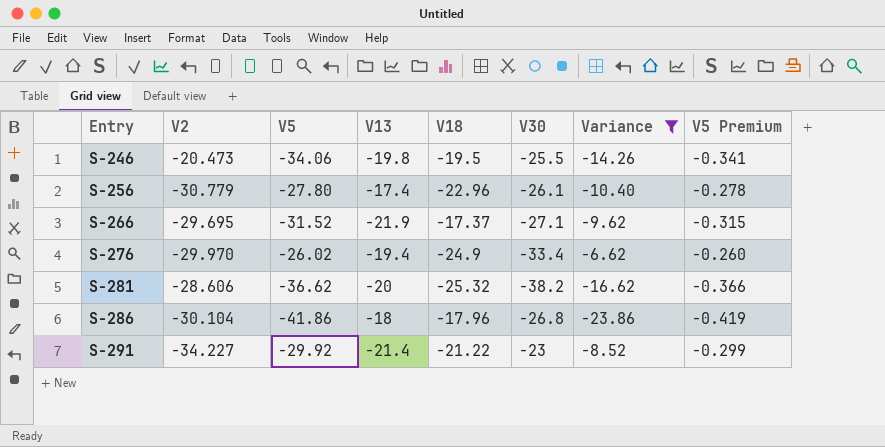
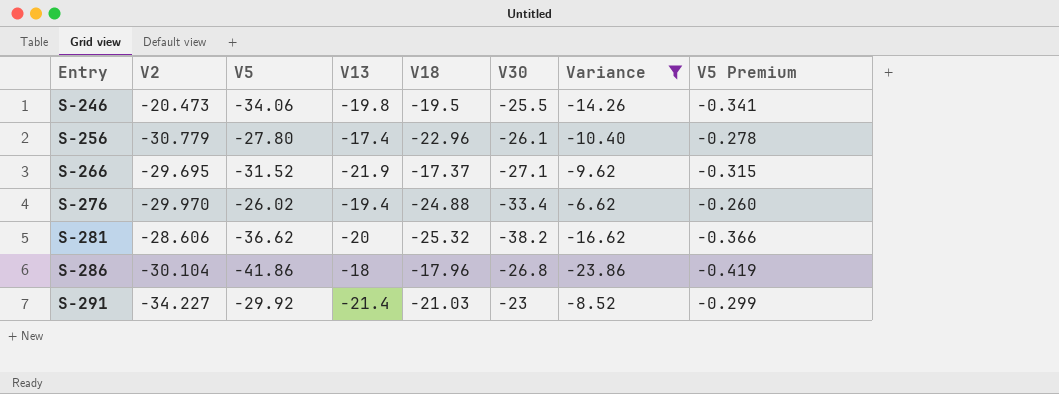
S-276 | V18: -24.9 -> -24.88
S-291 | V18: -21.22 -> -21.03

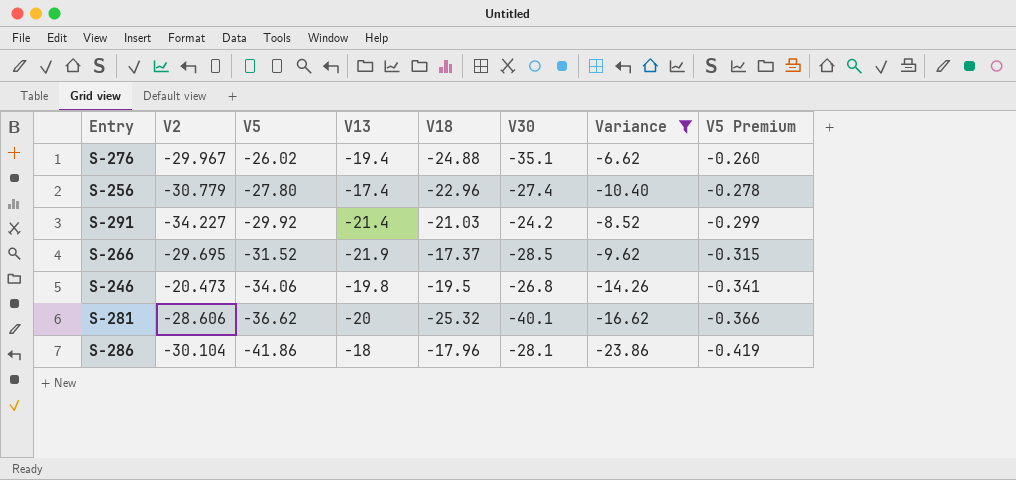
row order: Entry ascending -> V5 descending
S-276 | V2: -29.970 -> -29.967
S-276 | V30: -33.4 -> -35.1
S-256 | V30: -26.1 -> -27.4
S-291 | V30: -23 -> -24.2
S-266 | V30: -27.1 -> -28.5
S-246 | V30: -25.5 -> -26.8
S-281 | V30: -38.2 -> -40.1
S-286 | V30: -26.8 -> -28.1

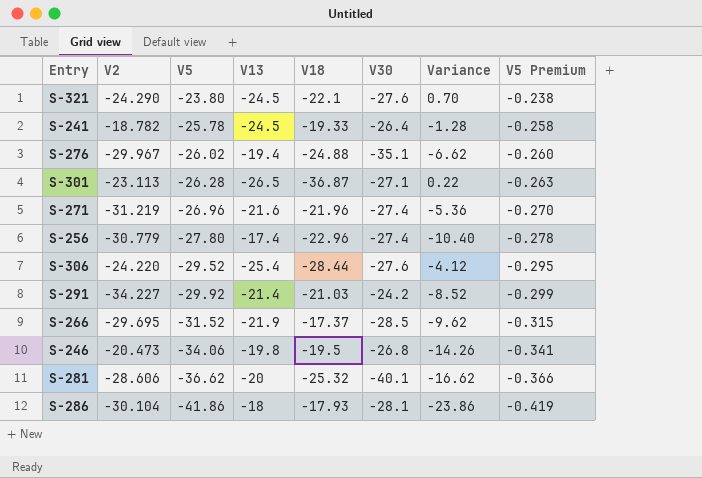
filter: Variance <= -6.62 -> none
S-286 | V18: -17.96 -> -17.93

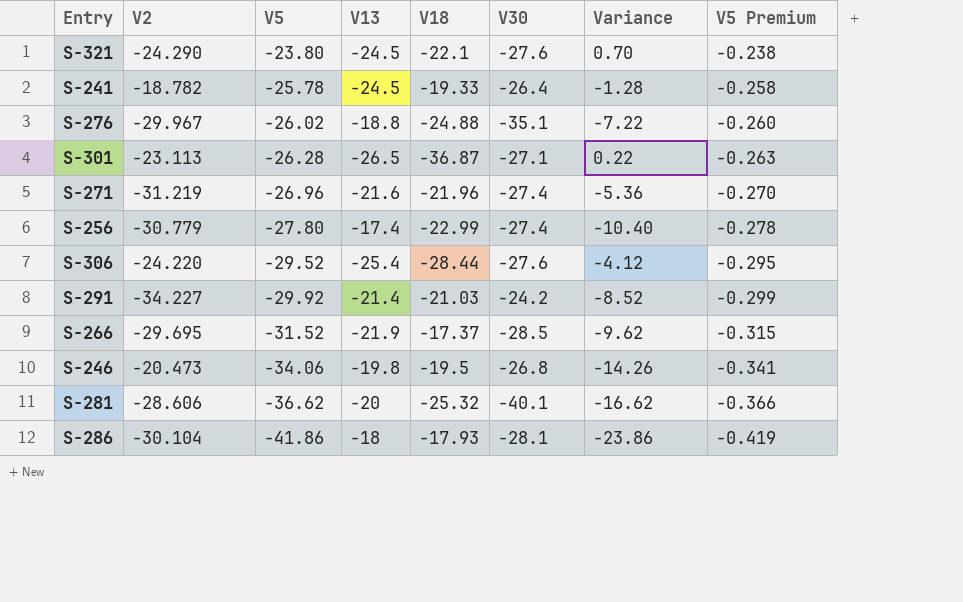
S-276 | V13: -19.4 -> -18.8
S-276 | Variance: -6.62 -> -7.22
S-256 | V18: -22.96 -> -22.99

